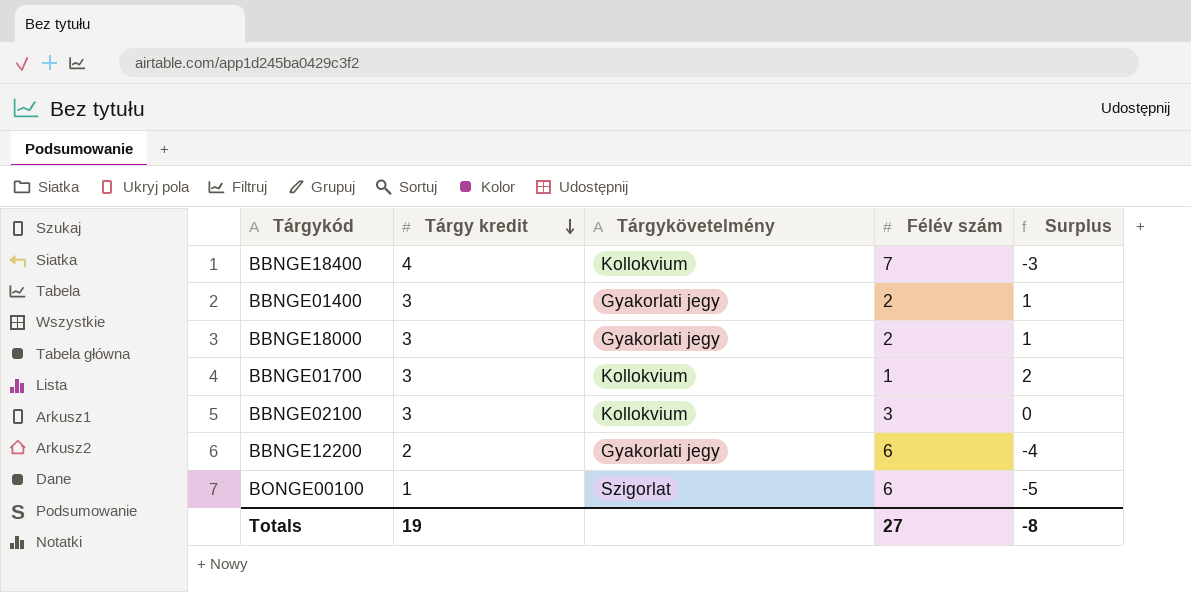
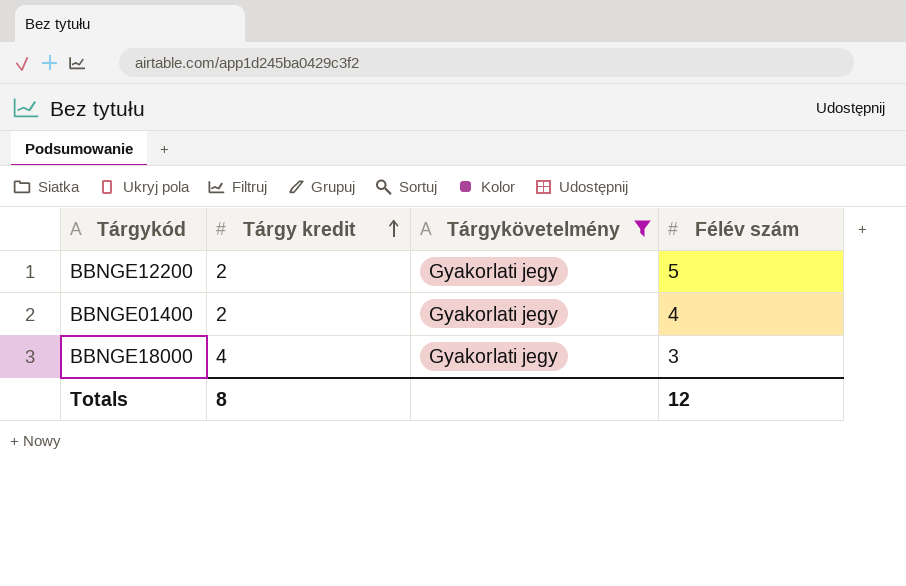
filter: none -> Tárgykövetelmény = Gyakorlati jegy
row order: Tárgy kredit descending -> Tárgy kredit ascending
column Surplus | formula: [Tárgy kredit] - [Félév szám] -> none
BBNGE12200 | Félév szám: 6 -> 5
BBNGE01400 | Tárgy kredit: 3 -> 2
BBNGE01400 | Félév szám: 2 -> 4
BBNGE18000 | Tárgy kredit: 3 -> 4
BBNGE18000 | Félév szám: 2 -> 3
Totals | Tárgy kredit: 19 -> 8
Totals | Félév szám: 27 -> 12

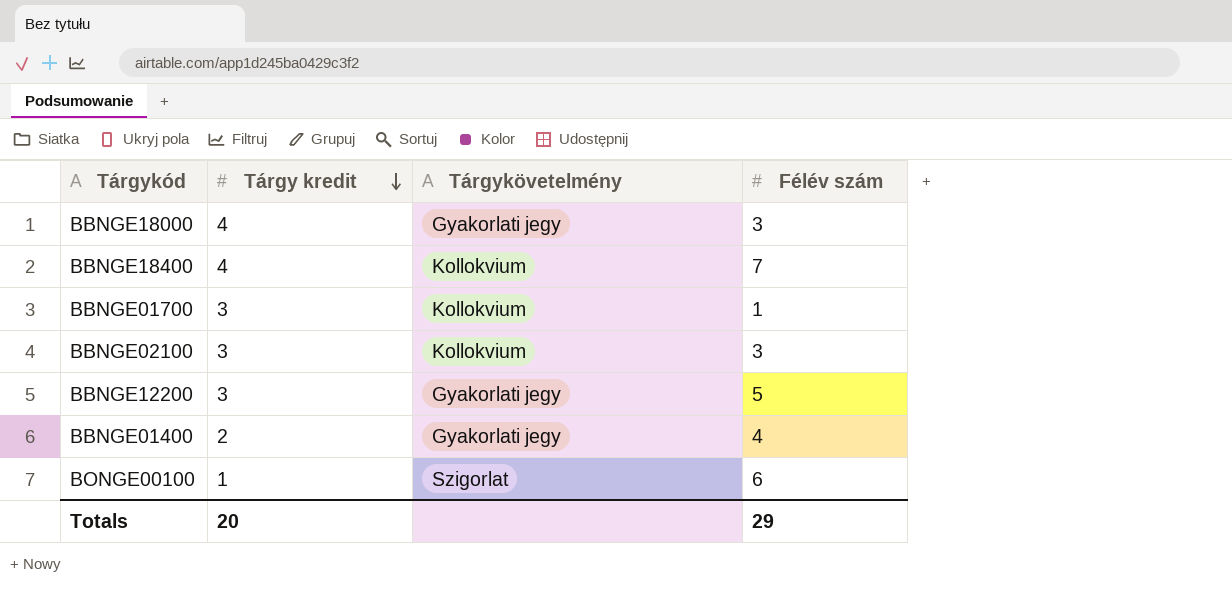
filter: Tárgykövetelmény = Gyakorlati jegy -> none
row order: Tárgy kredit ascending -> Tárgy kredit descending
BBNGE12200 | Tárgy kredit: 2 -> 3
Totals | Tárgy kredit: 8 -> 20
Totals | Félév szám: 12 -> 29

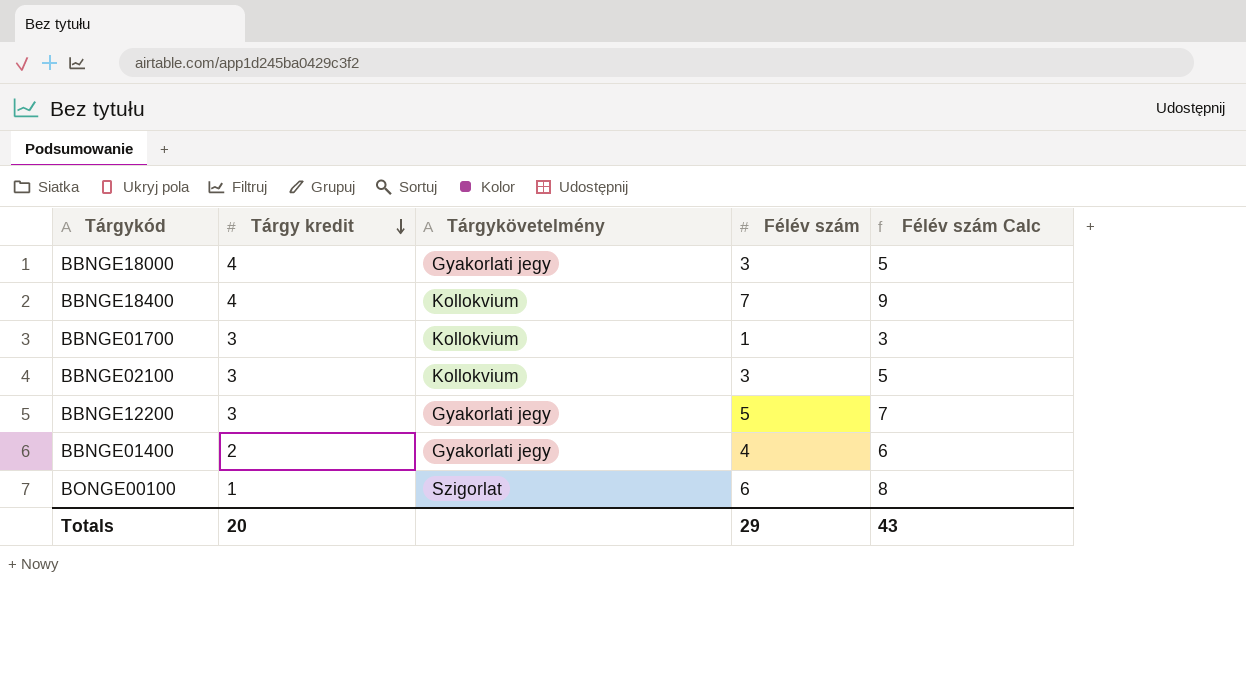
column Félév szám Calc | formula: none -> [Félév szám] + 2

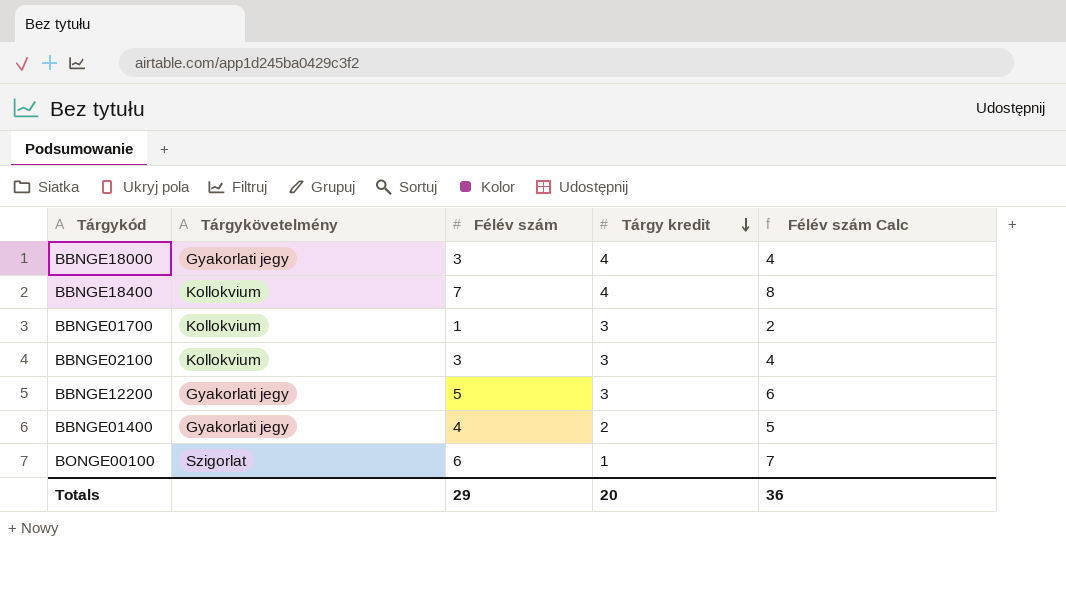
column Tárgy kredit | position: 2 -> 4
column Félév szám Calc | formula: [Félév szám] + 2 -> [Félév szám] + 1
Totals | Félév szám Calc: 43 -> 36

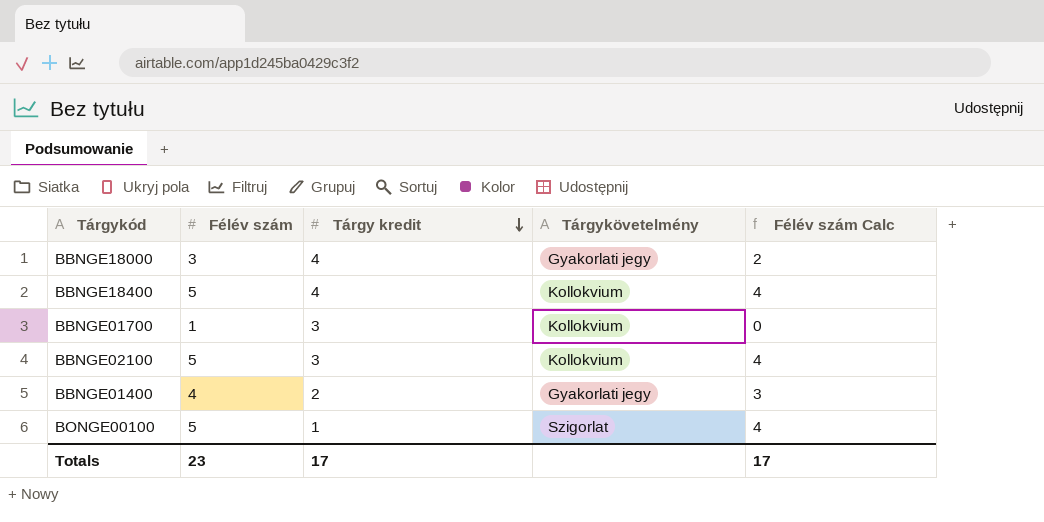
column Tárgykövetelmény | position: 2 -> 4
column Félév szám Calc | formula: [Félév szám] + 1 -> [Félév szám] - 1
row BBNGE12200: Gyakorlati jegy | 5 | 3 | 6 -> none
BBNGE18400 | Félév szám: 7 -> 5
BBNGE02100 | Félév szám: 3 -> 5
BONGE00100 | Félév szám: 6 -> 5
Totals | Félév szám: 29 -> 23
Totals | Tárgy kredit: 20 -> 17
Totals | Félév szám Calc: 36 -> 17

